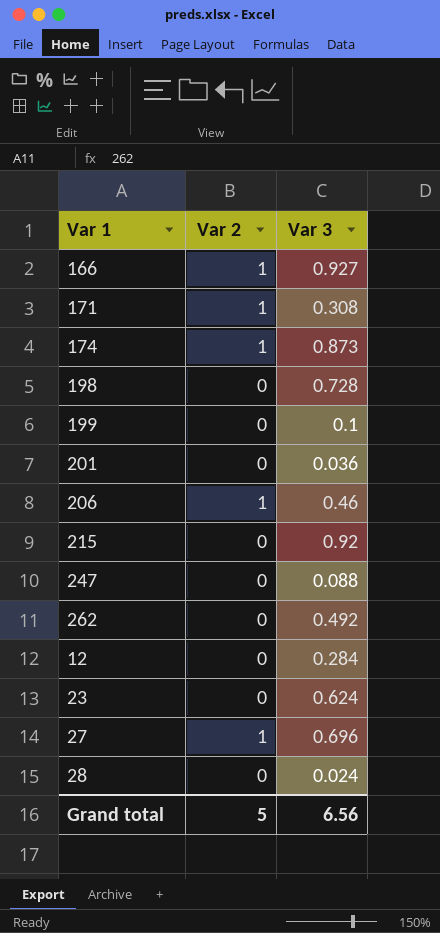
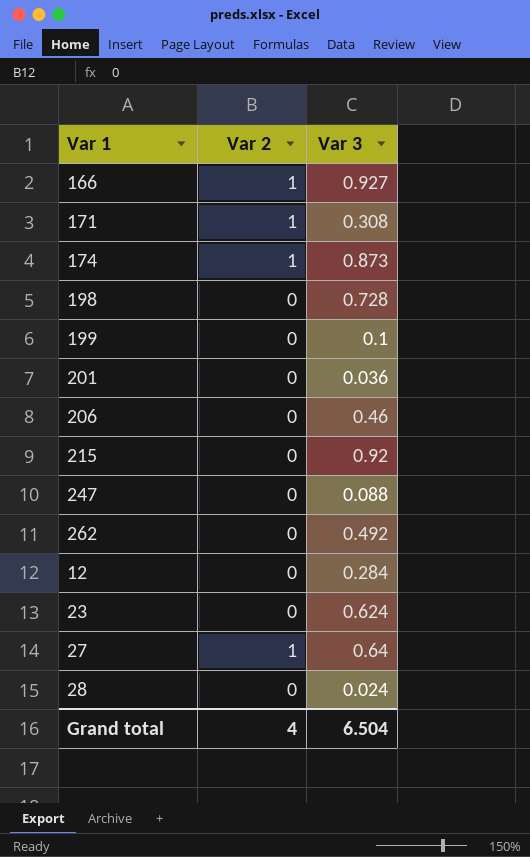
206 | Var 2: 1 -> 0
27 | Var 3: 0.696 -> 0.64
Grand total | Var 2: 5 -> 4
Grand total | Var 3: 6.56 -> 6.504

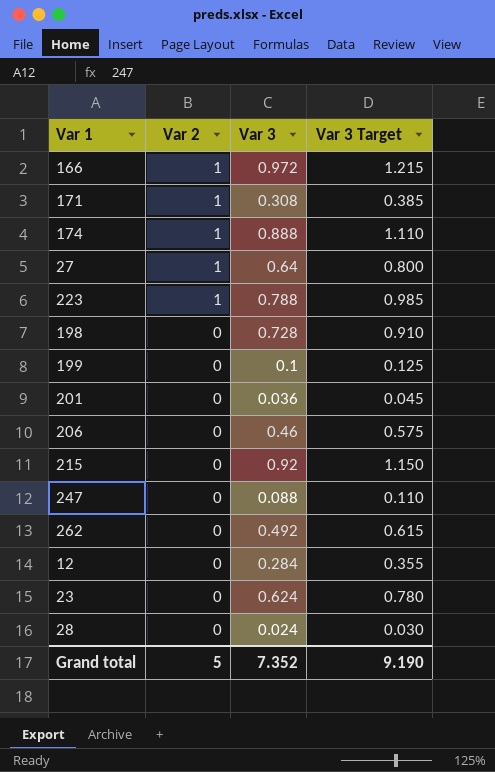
row order: none -> Var 2 descending
column Var 3 Target | formula: none -> [Var 3] * 1.25
166 | Var 3: 0.927 -> 0.972
174 | Var 3: 0.873 -> 0.888
row 223: none -> 1 | 0.788 | 0.985
Grand total | Var 2: 4 -> 5
Grand total | Var 3: 6.504 -> 7.352

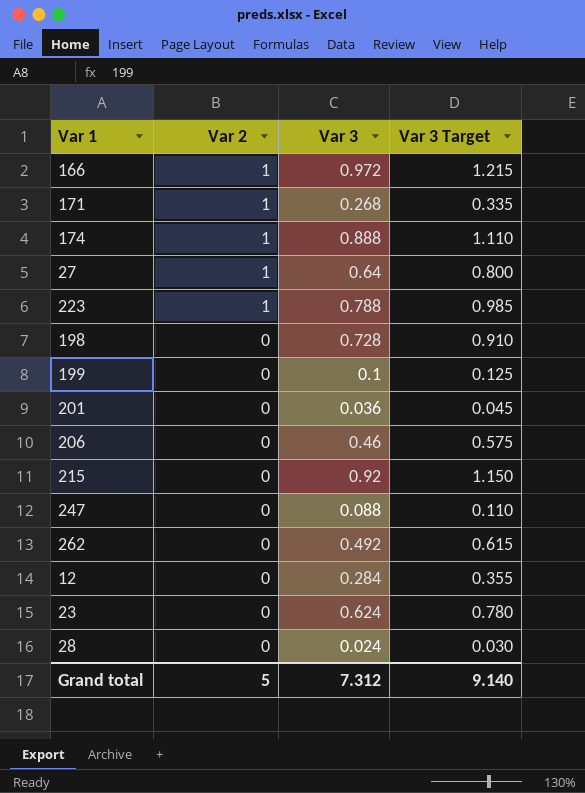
171 | Var 3: 0.308 -> 0.268
171 | Var 3 Target: 0.385 -> 0.335
Grand total | Var 3: 7.352 -> 7.312
Grand total | Var 3 Target: 9.190 -> 9.140

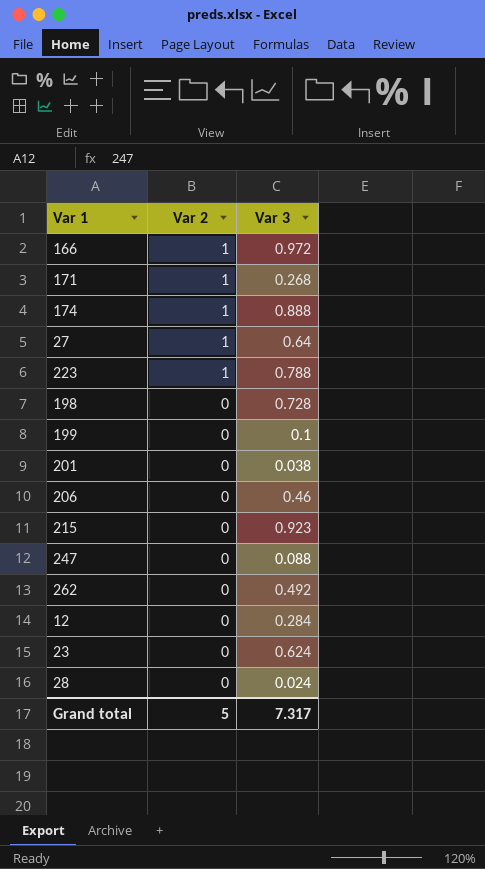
column Var 3 Target | formula: [Var 3] * 1.25 -> none
201 | Var 3: 0.036 -> 0.038
215 | Var 3: 0.92 -> 0.923
Grand total | Var 3: 7.312 -> 7.317

